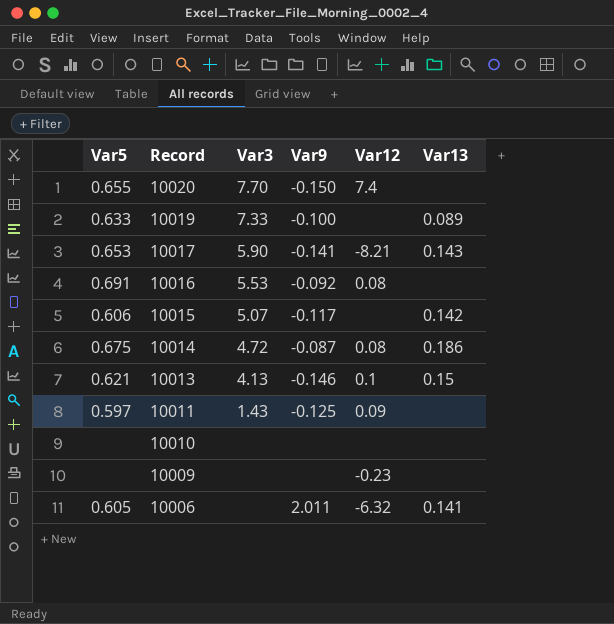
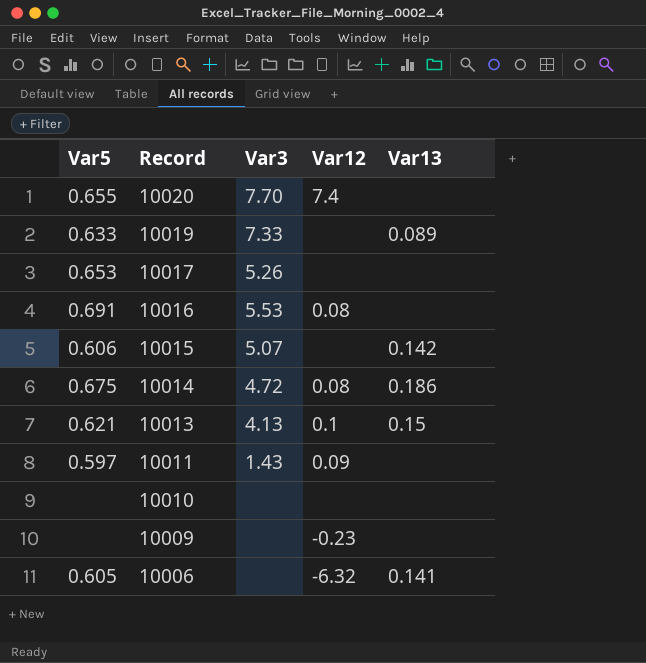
column Var9 | position: 4 -> none
10017 | Var3: 5.90 -> 5.26
10017 | Var12: -8.21 -> none
10017 | Var13: 0.143 -> none

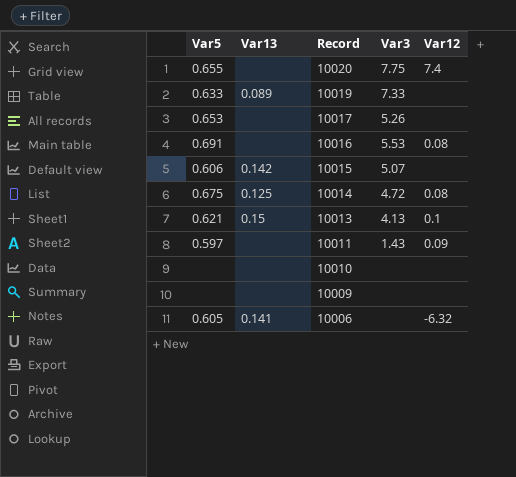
column Var13 | position: 5 -> 2
10020 | Var3: 7.70 -> 7.75
10014 | Var13: 0.186 -> 0.125
10009 | Var12: -0.23 -> none

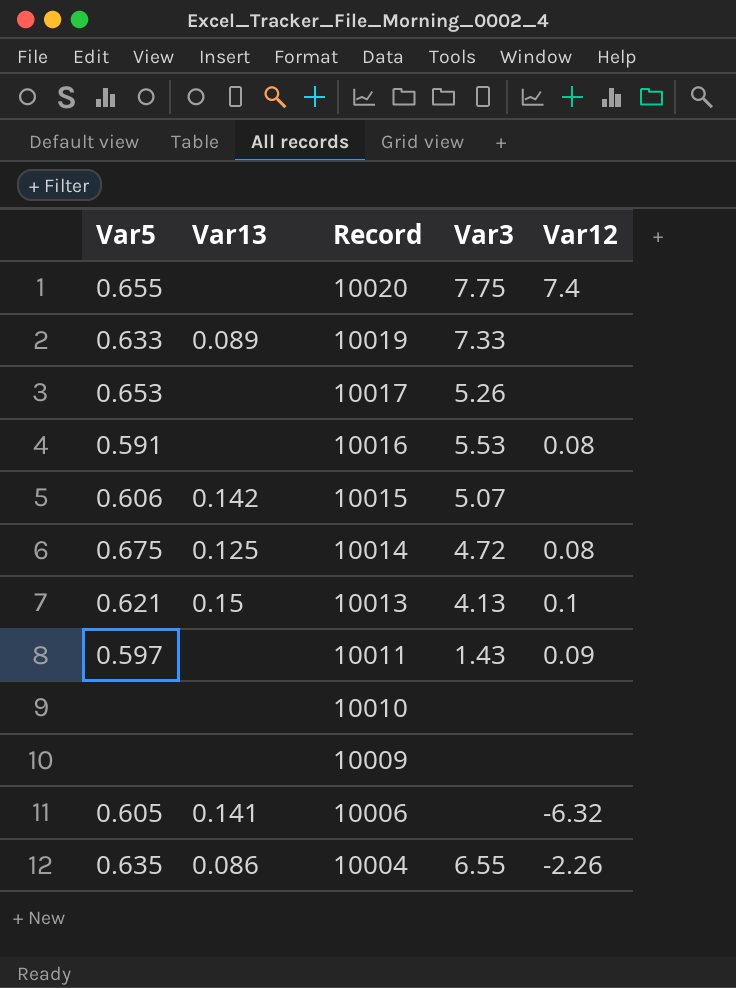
10016 | Var5: 0.691 -> 0.591
row 10004: none -> 0.635 | 0.086 | 6.55 | -2.26

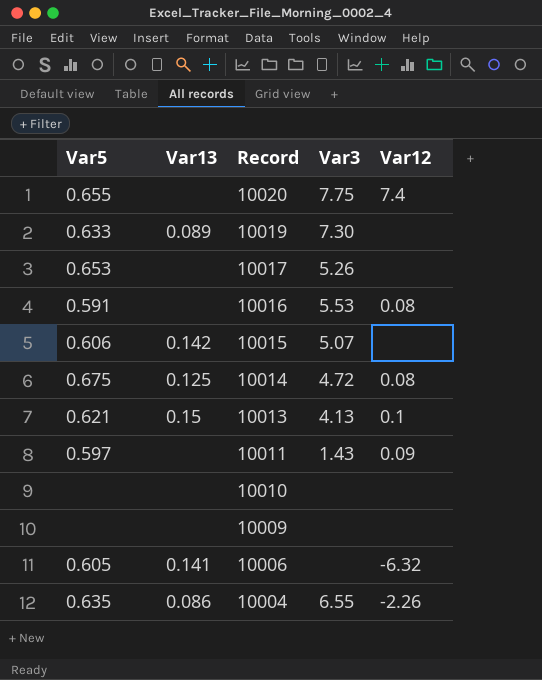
10019 | Var3: 7.33 -> 7.30

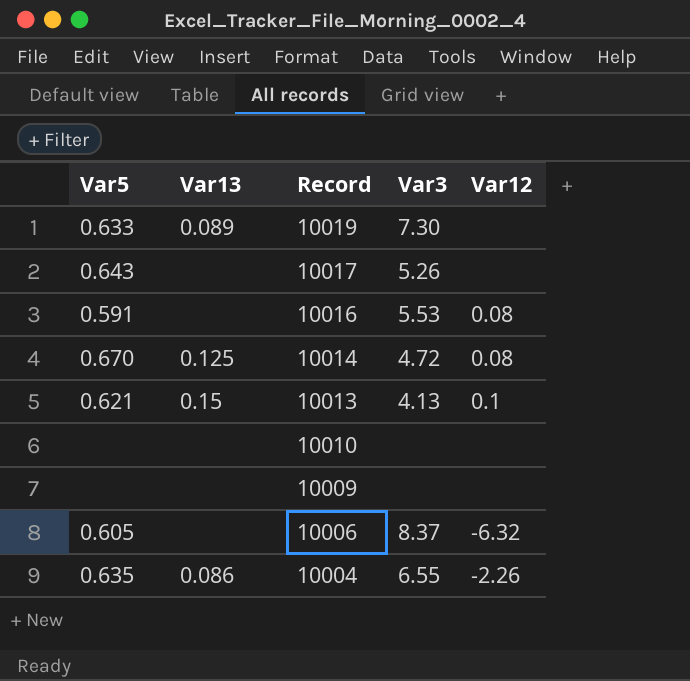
row 10020: 0.655 | none | 7.75 | 7.4 -> none
row 10015: 0.606 | 0.142 | 5.07 | none -> none
row 10011: 0.597 | none | 1.43 | 0.09 -> none
10017 | Var5: 0.653 -> 0.643
10014 | Var5: 0.675 -> 0.670
10006 | Var13: 0.141 -> none
10006 | Var3: none -> 8.37

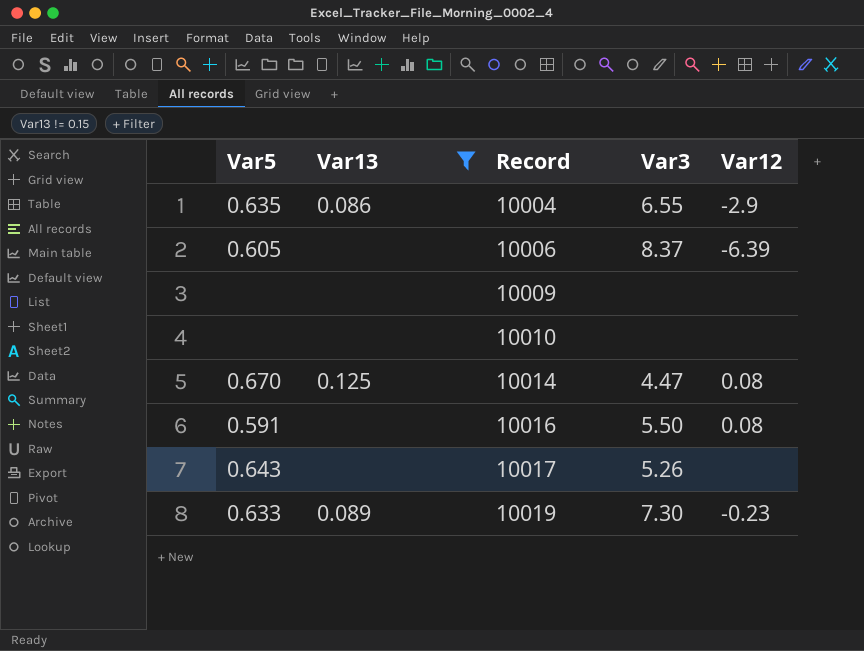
filter: none -> Var13 != 0.15
row order: Record descending -> Record ascending
10004 | Var12: -2.26 -> -2.9
10006 | Var12: -6.32 -> -6.39
10014 | Var3: 4.72 -> 4.47
10016 | Var3: 5.53 -> 5.50
10019 | Var12: none -> -0.23

